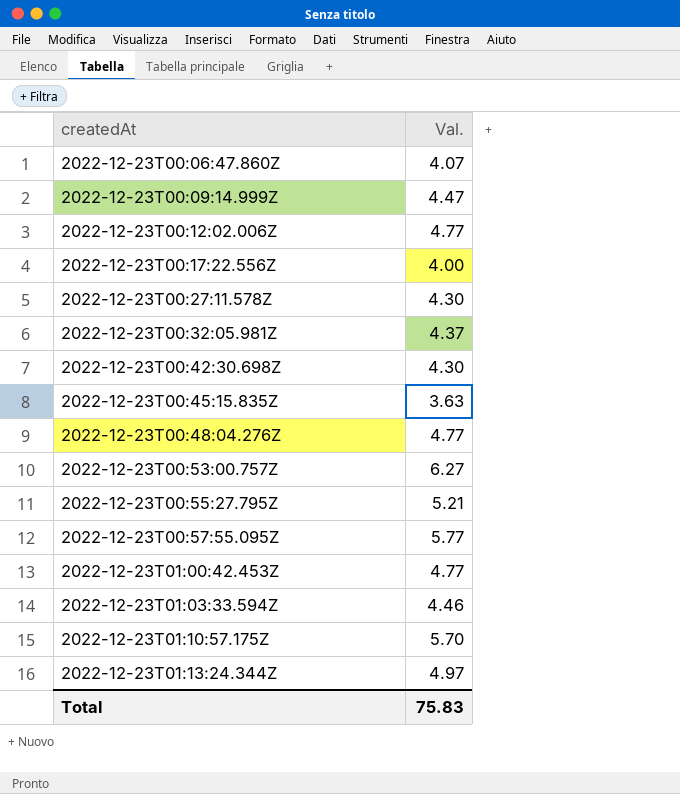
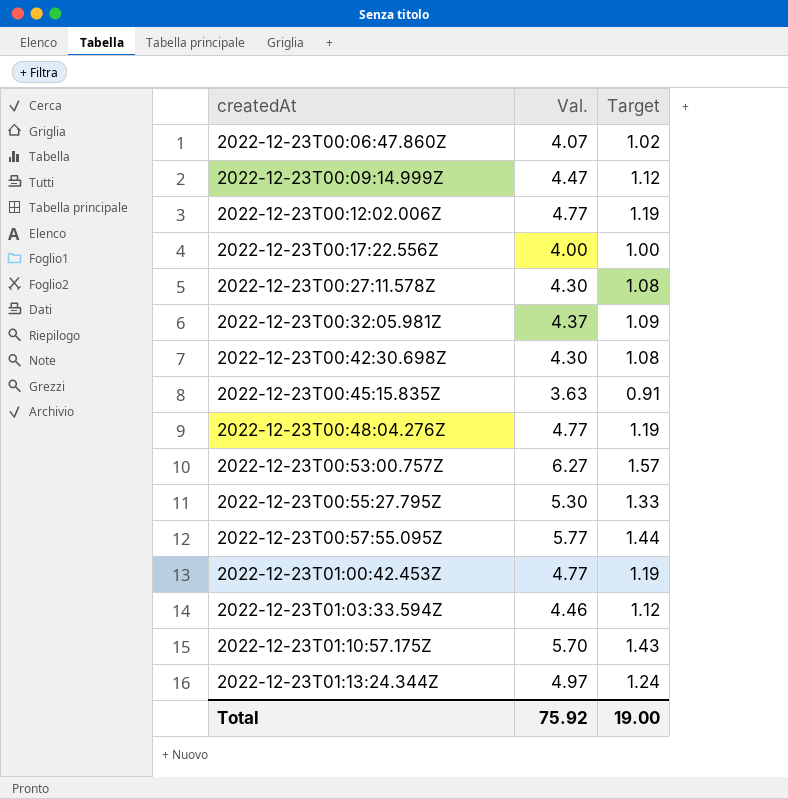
column Target | formula: none -> [Val.] * 0.25
2022-12-23T00:55:27.795Z | Val.: 5.21 -> 5.30
Total | Val.: 75.83 -> 75.92

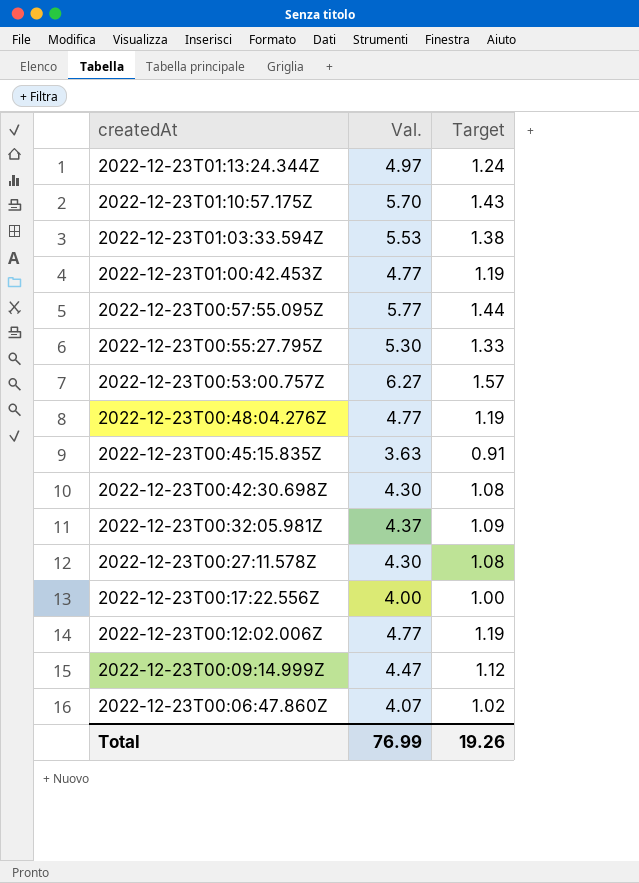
row order: createdAt ascending -> createdAt descending
2022-12-23T01:03:33.594Z | Val.: 4.46 -> 5.53
2022-12-23T01:03:33.594Z | Target: 1.12 -> 1.38
Total | Val.: 75.92 -> 76.99
Total | Target: 19.00 -> 19.26

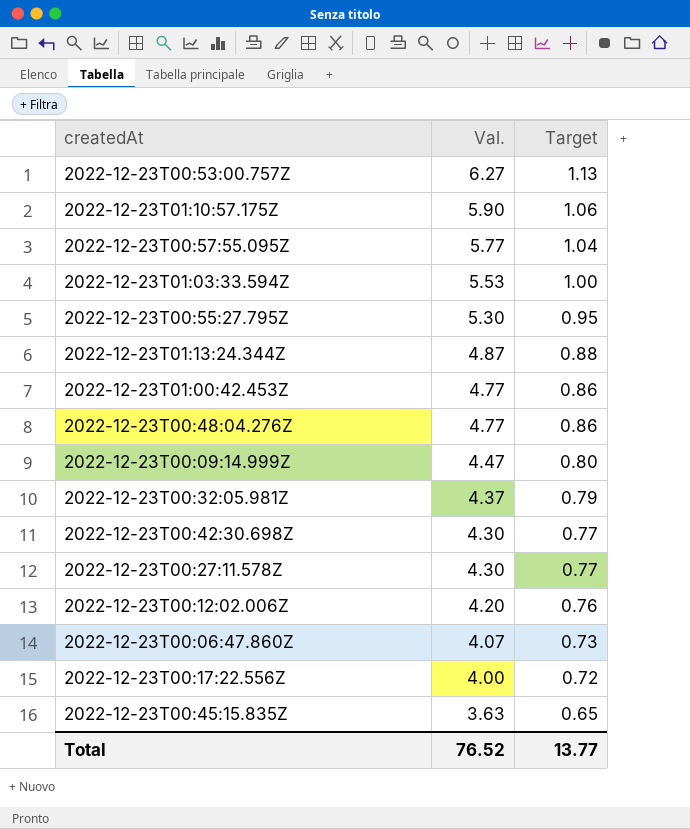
row order: createdAt descending -> Val. descending
column Target | formula: [Val.] * 0.25 -> [Val.] * 0.18
2022-12-23T01:10:57.175Z | Val.: 5.70 -> 5.90
2022-12-23T01:13:24.344Z | Val.: 4.97 -> 4.87
2022-12-23T00:12:02.006Z | Val.: 4.77 -> 4.20
Total | Val.: 76.99 -> 76.52
Total | Target: 19.26 -> 13.77

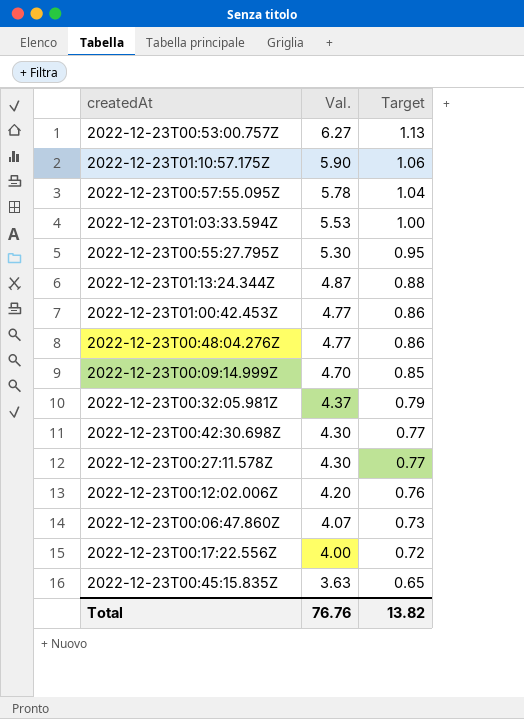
2022-12-23T00:57:55.095Z | Val.: 5.77 -> 5.78
2022-12-23T00:09:14.999Z | Val.: 4.47 -> 4.70
2022-12-23T00:09:14.999Z | Target: 0.80 -> 0.85
Total | Val.: 76.52 -> 76.76
Total | Target: 13.77 -> 13.82

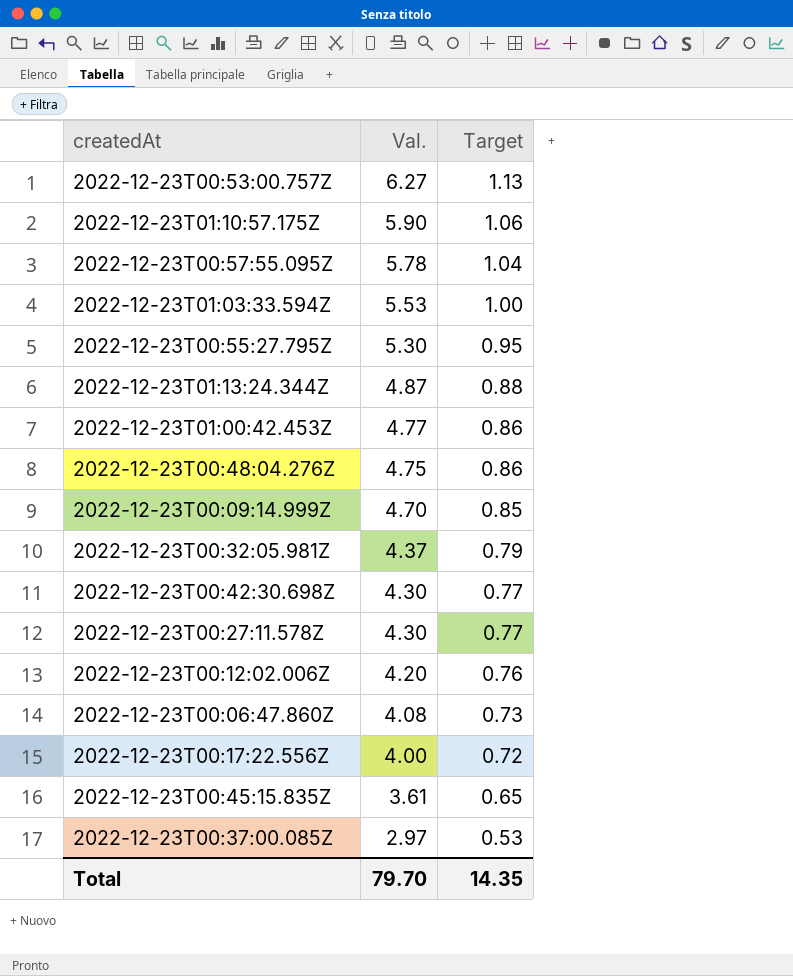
2022-12-23T00:48:04.276Z | Val.: 4.77 -> 4.75
2022-12-23T00:06:47.860Z | Val.: 4.07 -> 4.08
2022-12-23T00:45:15.835Z | Val.: 3.63 -> 3.61
row 2022-12-23T00:37:00.085Z: none -> 2.97 | 0.53
Total | Val.: 76.76 -> 79.70
Total | Target: 13.82 -> 14.35

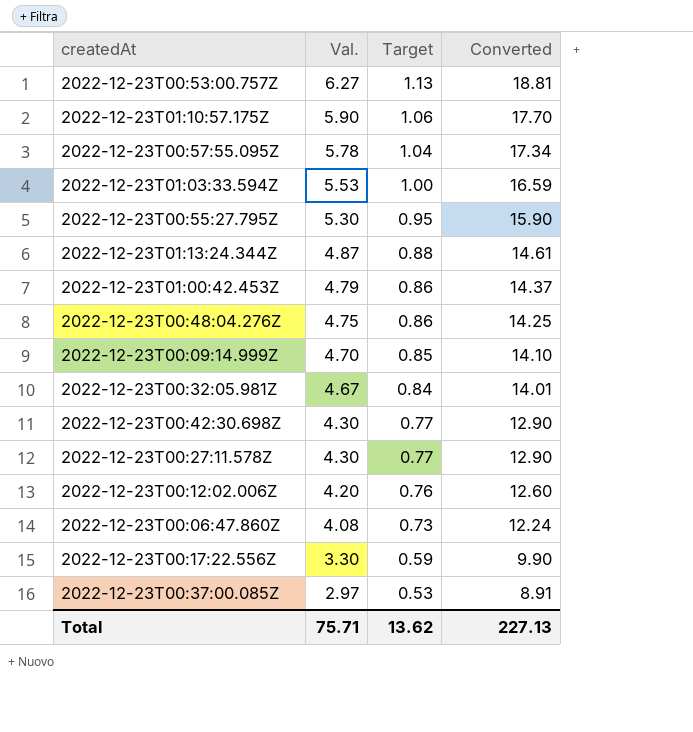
column Converted | formula: none -> [Val.] * 3
row 2022-12-23T00:45:15.835Z: 3.61 | 0.65 -> none
2022-12-23T01:00:42.453Z | Val.: 4.77 -> 4.79
2022-12-23T00:32:05.981Z | Val.: 4.37 -> 4.67
2022-12-23T00:32:05.981Z | Target: 0.79 -> 0.84
2022-12-23T00:17:22.556Z | Val.: 4.00 -> 3.30
2022-12-23T00:17:22.556Z | Target: 0.72 -> 0.59
Total | Val.: 79.70 -> 75.71
Total | Target: 14.35 -> 13.62

